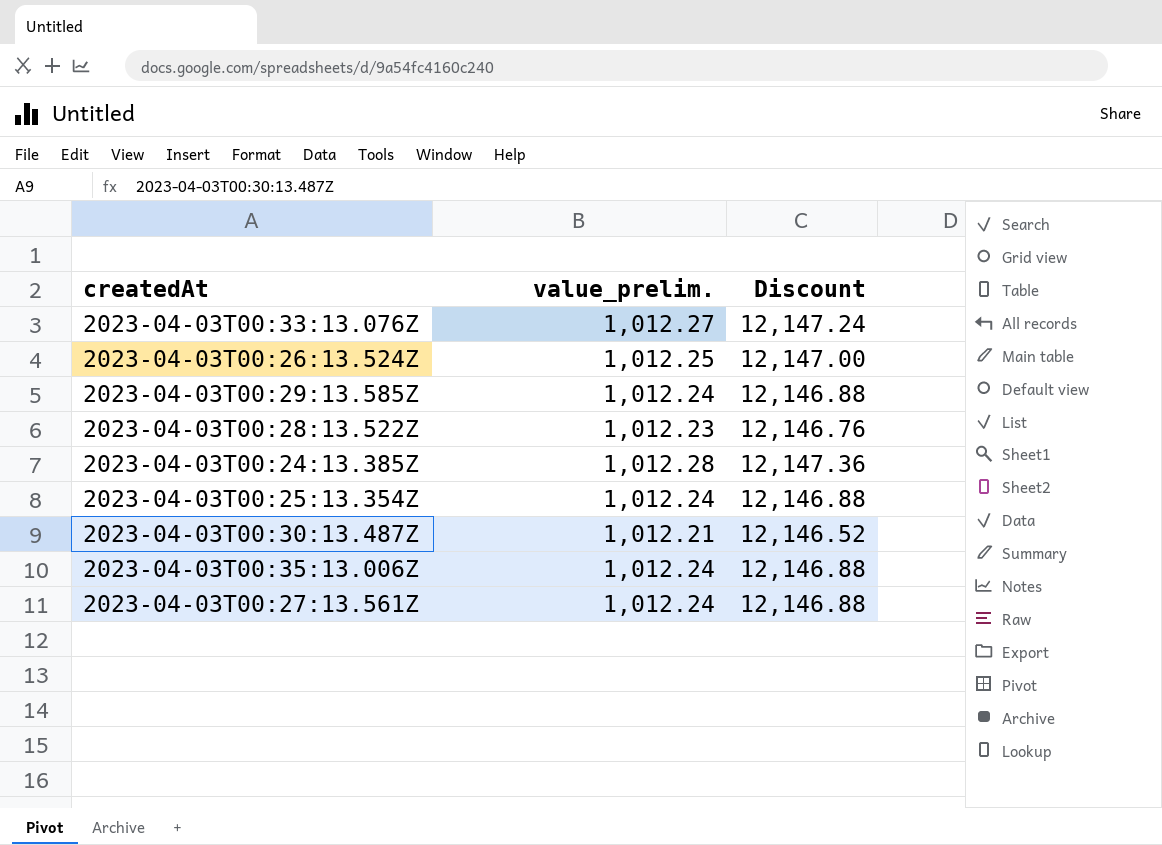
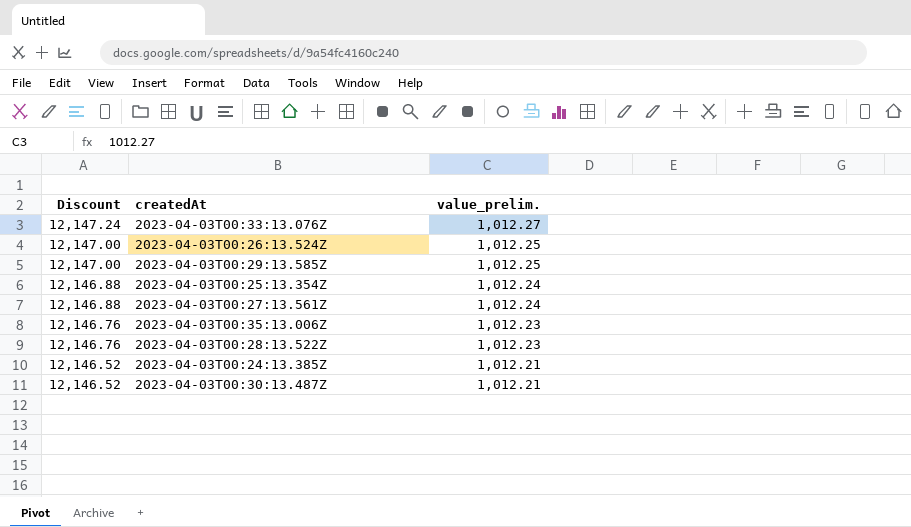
row order: none -> Discount descending
column Discount | position: 3 -> 1
2023-04-03T00:29:13.585Z | Discount: 12,146.88 -> 12,147.00
2023-04-03T00:29:13.585Z | value_prelim.: 1,012.24 -> 1,012.25
2023-04-03T00:35:13.006Z | Discount: 12,146.88 -> 12,146.76
2023-04-03T00:35:13.006Z | value_prelim.: 1,012.24 -> 1,012.23
2023-04-03T00:24:13.385Z | Discount: 12,147.36 -> 12,146.52
2023-04-03T00:24:13.385Z | value_prelim.: 1,012.28 -> 1,012.21

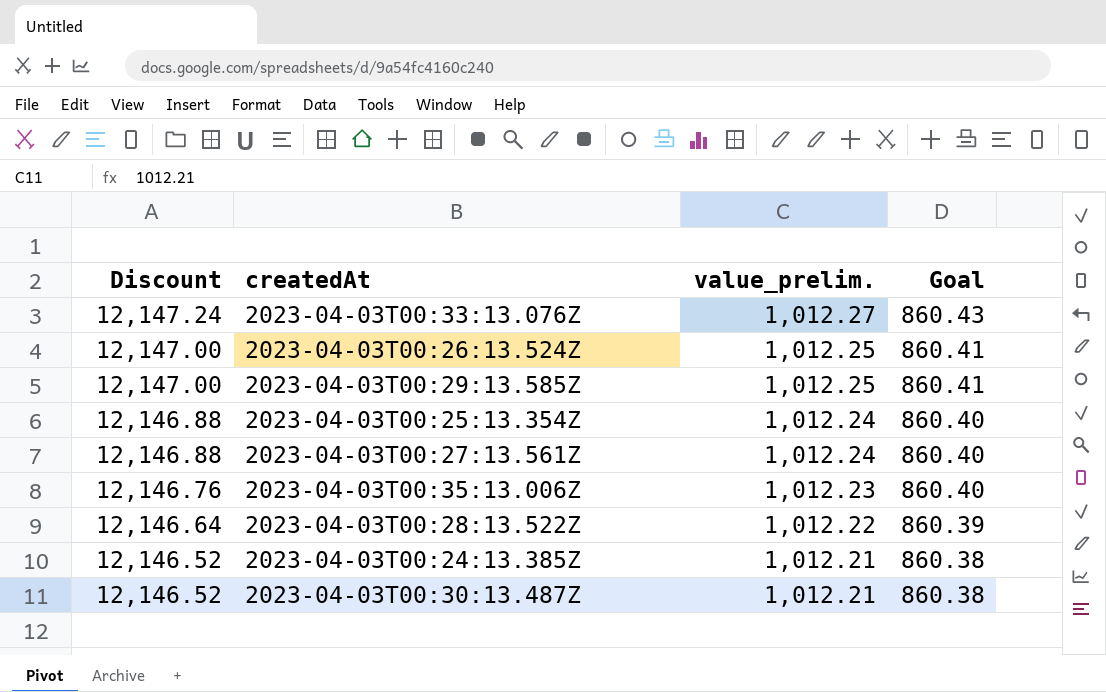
column Goal | formula: none -> [value_prelim.] * 0.85
2023-04-03T00:28:13.522Z | Discount: 12,146.76 -> 12,146.64
2023-04-03T00:28:13.522Z | value_prelim.: 1,012.23 -> 1,012.22

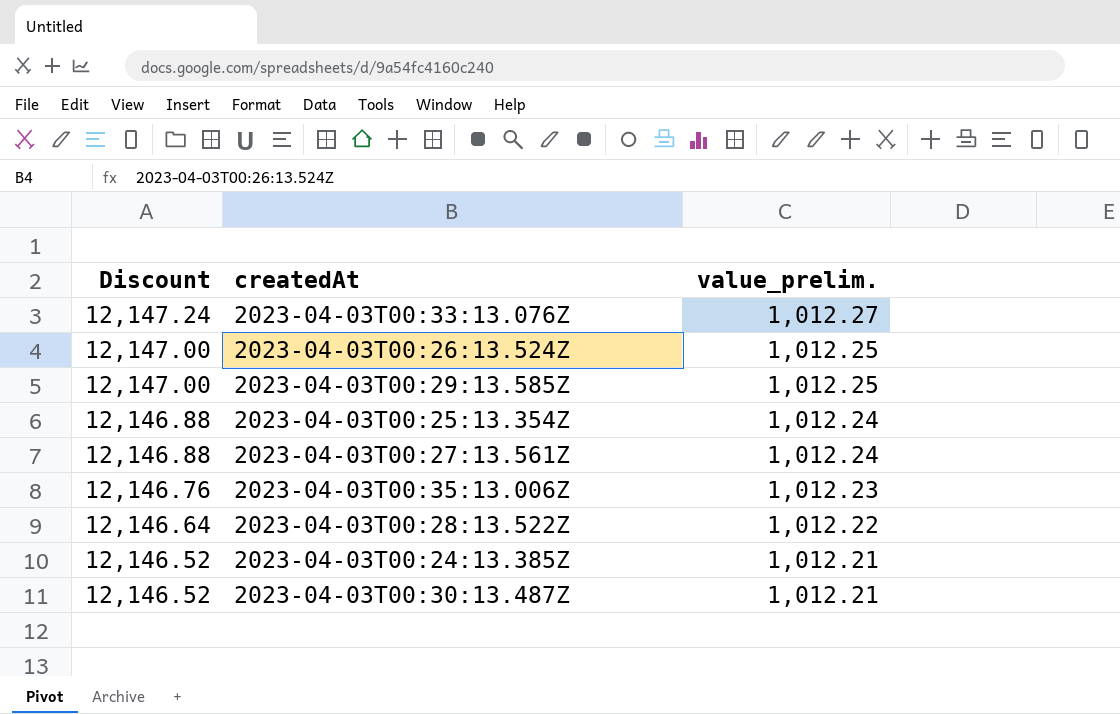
column Goal | formula: [value_prelim.] * 0.85 -> none

